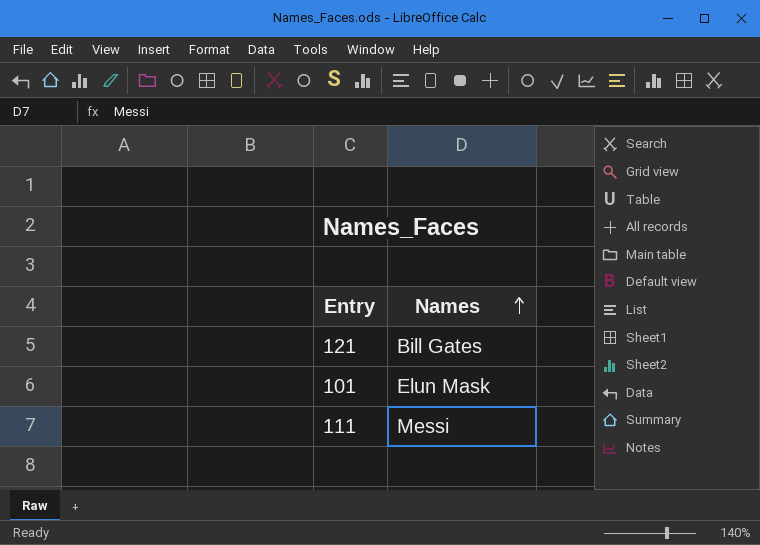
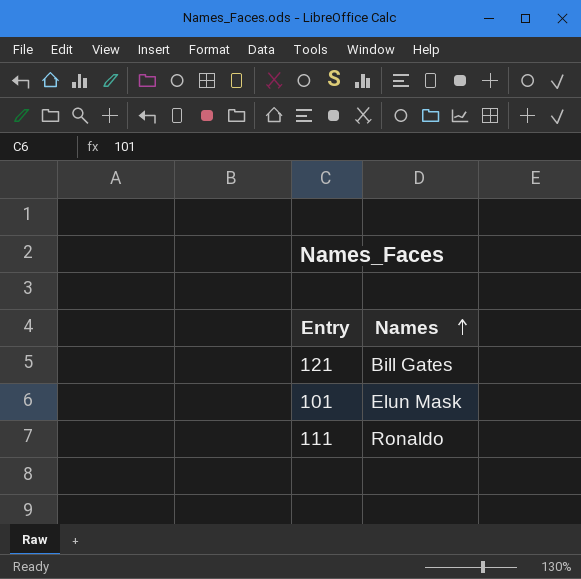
111 | Names: Messi -> Ronaldo

